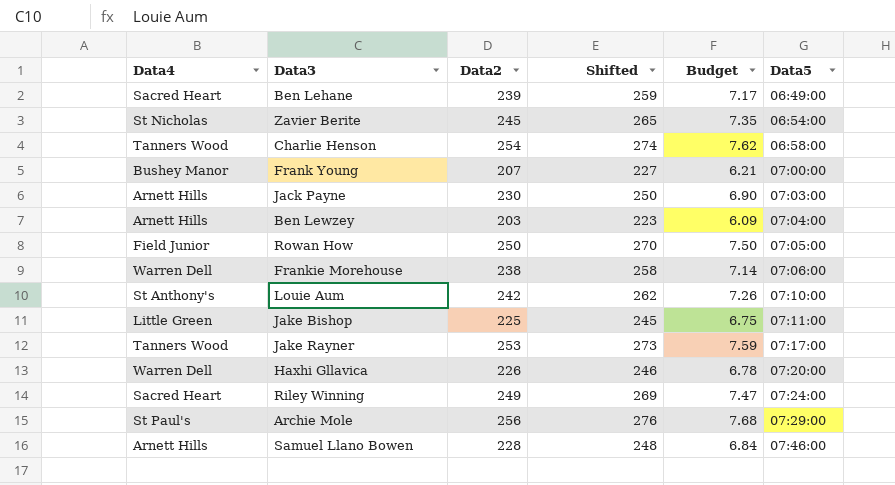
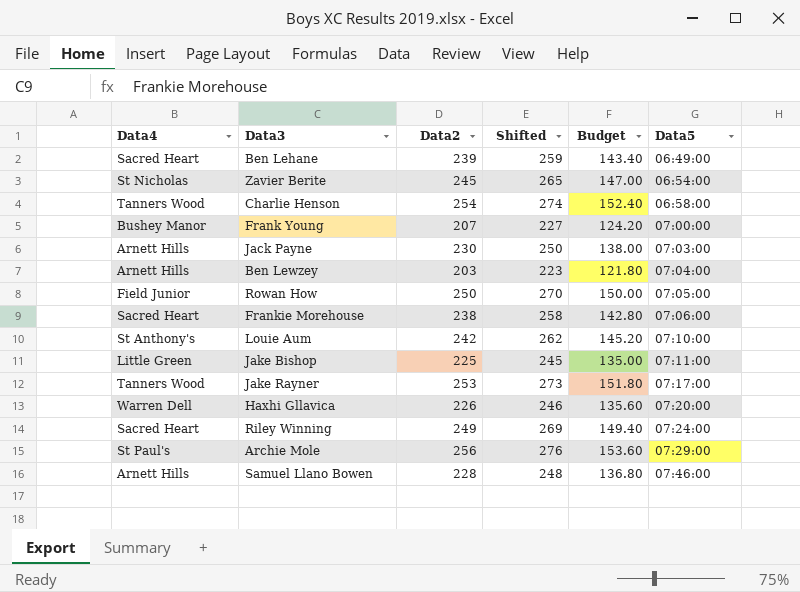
column Budget | formula: [Data2] * 0.03 -> [Data2] * 0.6
Frankie Morehouse | Data4: Warren Dell -> Sacred Heart

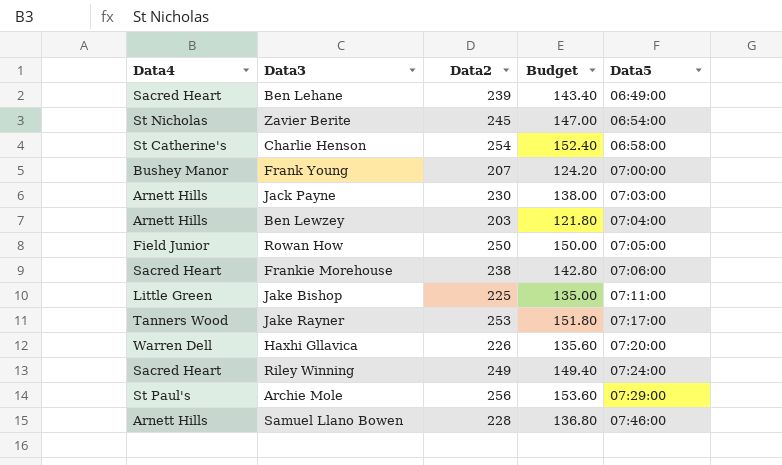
column Shifted | formula: [Data2] + 20 -> none
row Louie Aum: St Anthony's | 242 | 262 | 145.20 | 07:10:00 -> none
Charlie Henson | Data4: Tanners Wood -> St Catherine's

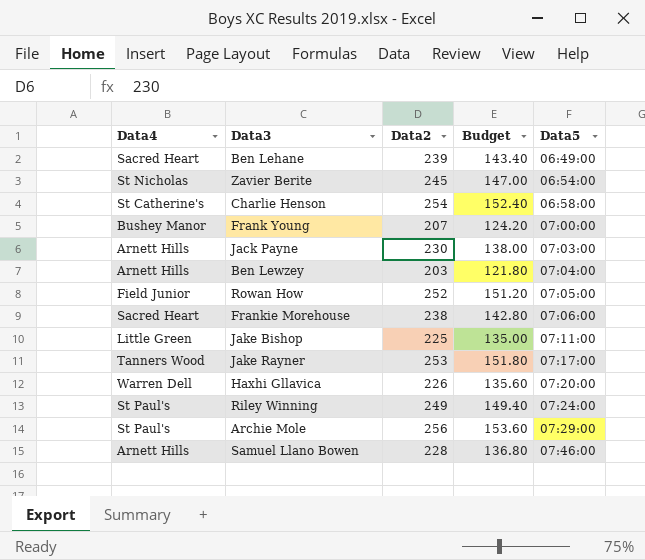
Rowan How | Data2: 250 -> 252
Rowan How | Budget: 150.00 -> 151.20
Riley Winning | Data4: Sacred Heart -> St Paul's

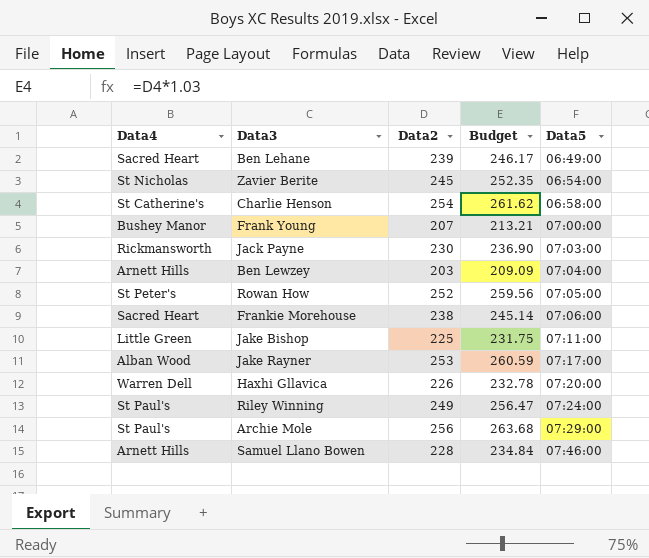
column Budget | formula: [Data2] * 0.6 -> [Data2] * 1.03
Jack Payne | Data4: Arnett Hills -> Rickmansworth
Rowan How | Data4: Field Junior -> St Peter's
Jake Rayner | Data4: Tanners Wood -> Alban Wood

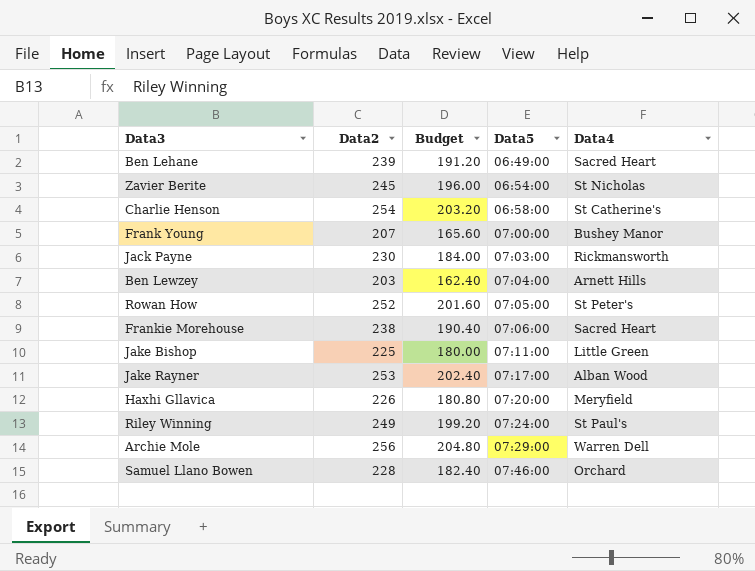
column Budget | formula: [Data2] * 1.03 -> [Data2] * 0.8
column Data4 | position: 1 -> 5
Haxhi Gllavica | Data4: Warren Dell -> Meryfield
Archie Mole | Data4: St Paul's -> Warren Dell
Samuel Llano Bowen | Data4: Arnett Hills -> Orchard

